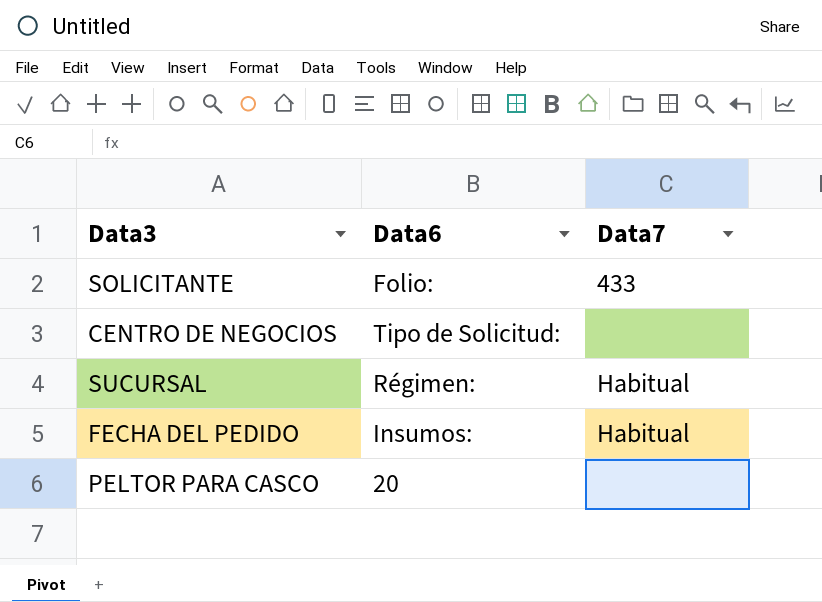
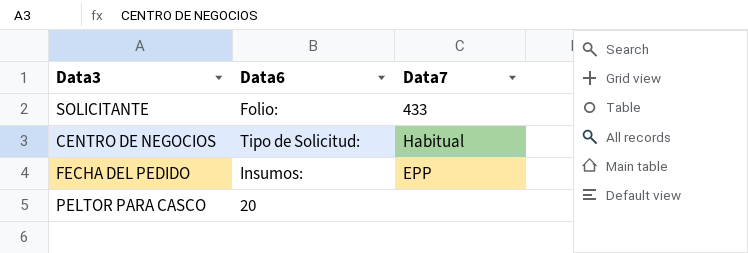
row SUCURSAL: Régimen: | Habitual -> none
CENTRO DE NEGOCIOS | Data7: none -> Habitual
FECHA DEL PEDIDO | Data7: Habitual -> EPP

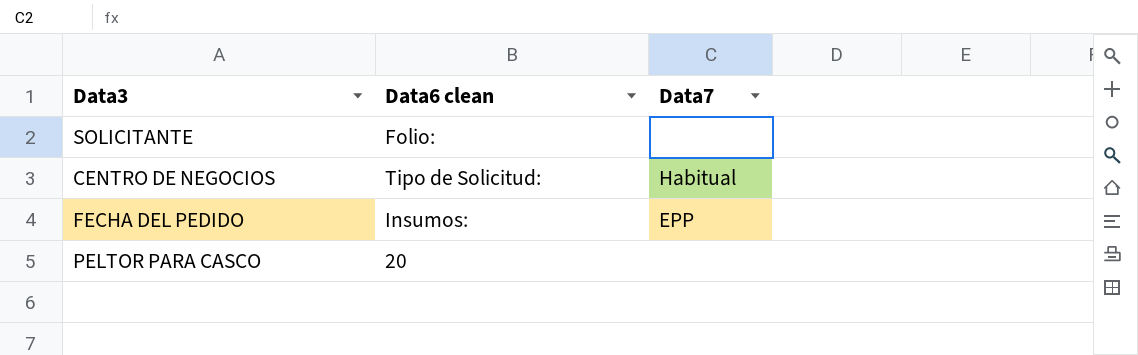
column name: Data6 -> Data6 clean
SOLICITANTE | Data7: 433 -> none

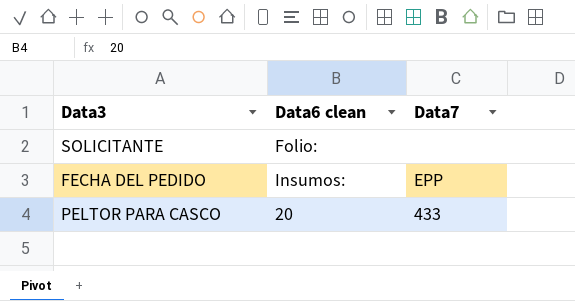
row CENTRO DE NEGOCIOS: Tipo de Solicitud: | Habitual -> none
PELTOR PARA CASCO | Data7: none -> 433

